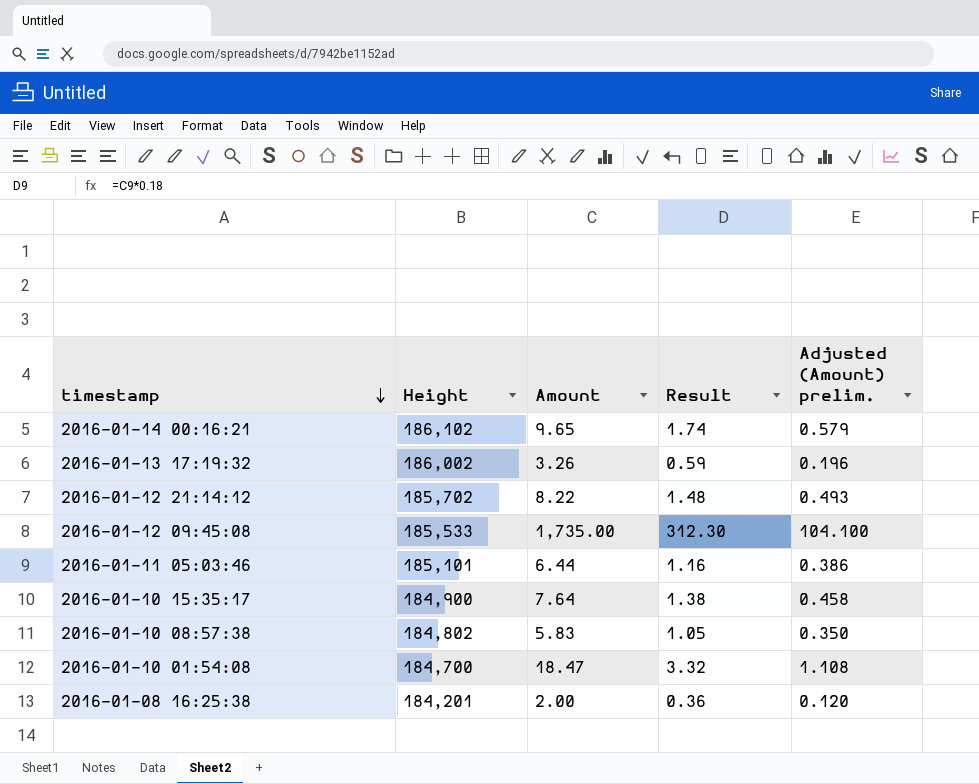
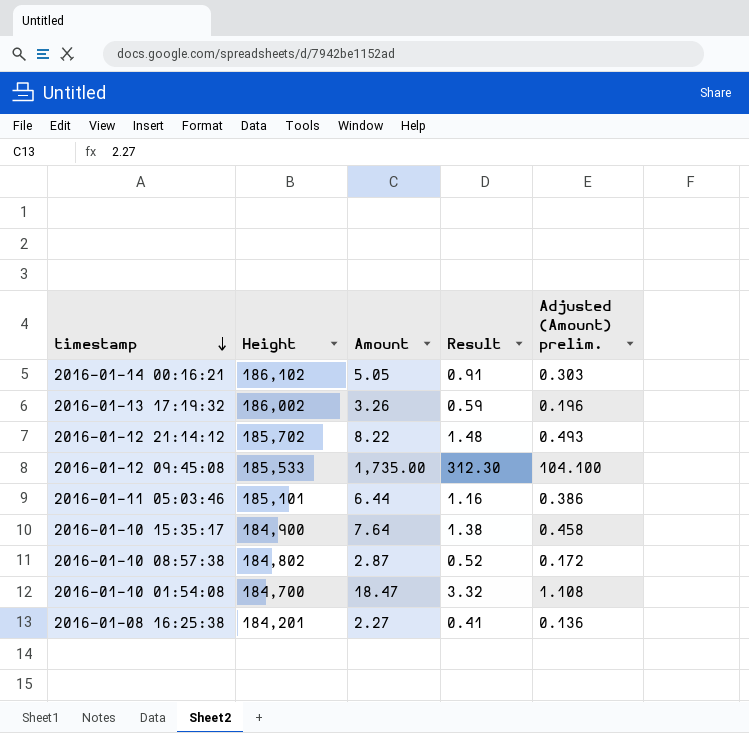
2016-01-14 00:16:21 | Amount: 9.65 -> 5.05
2016-01-14 00:16:21 | Result: 1.74 -> 0.91
2016-01-14 00:16:21 | Adjusted (Amount) prelim.: 0.579 -> 0.303
2016-01-10 08:57:38 | Amount: 5.83 -> 2.87
2016-01-10 08:57:38 | Result: 1.05 -> 0.52
2016-01-10 08:57:38 | Adjusted (Amount) prelim.: 0.350 -> 0.172
2016-01-08 16:25:38 | Amount: 2.00 -> 2.27
2016-01-08 16:25:38 | Result: 0.36 -> 0.41
2016-01-08 16:25:38 | Adjusted (Amount) prelim.: 0.120 -> 0.136

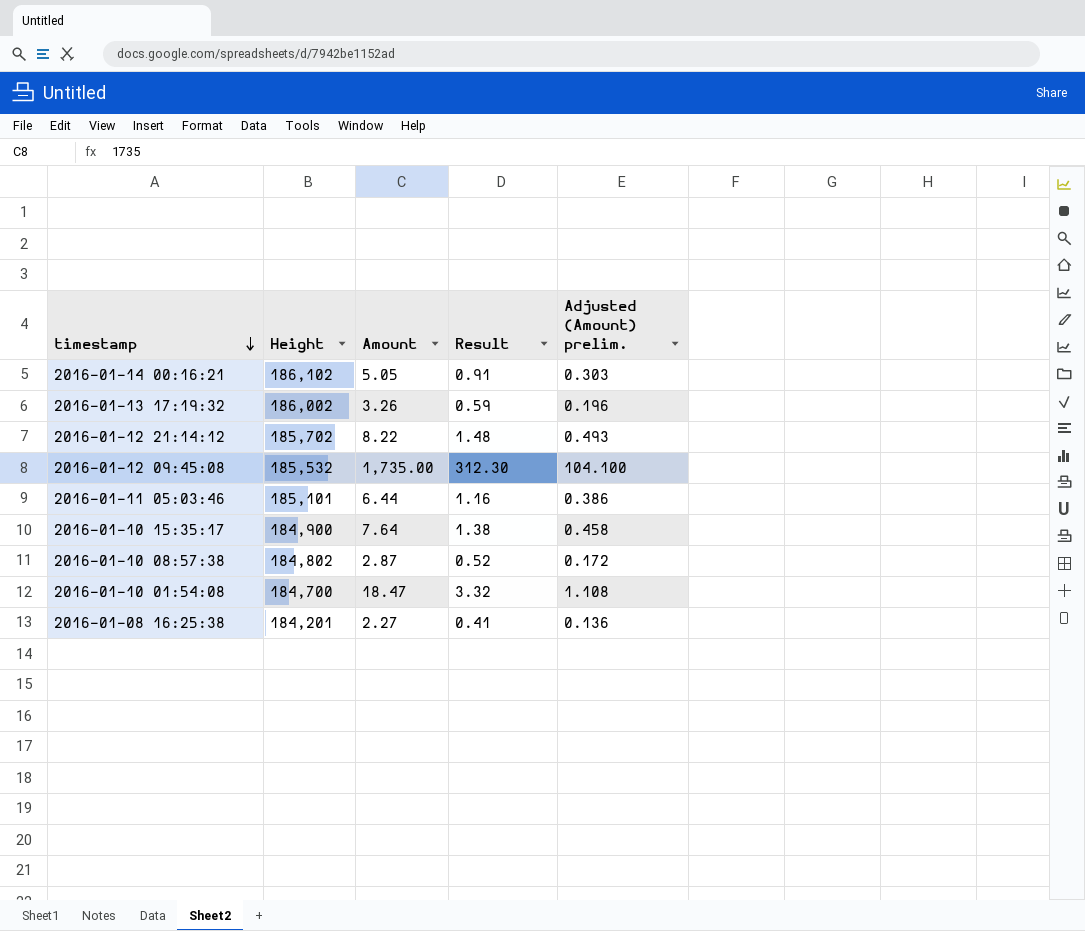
2016-01-12 09:45:08 | Height: 185,533 -> 185,532

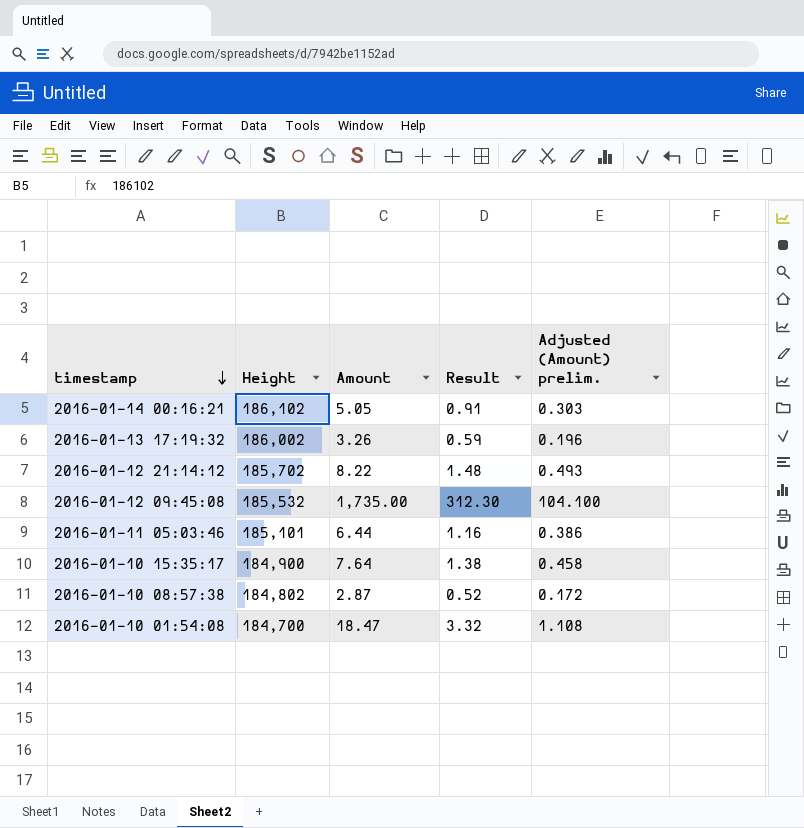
row 2016-01-08 16:25:38: 184,201 | 2.27 | 0.41 | 0.136 -> none

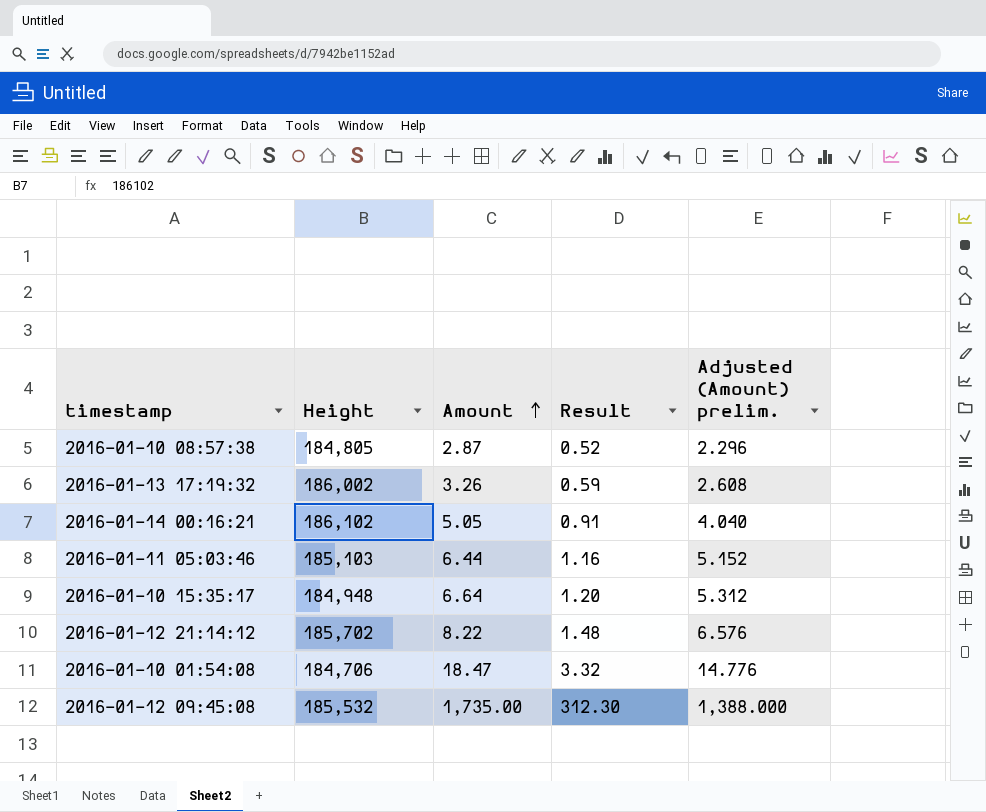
row order: timestamp descending -> Amount ascending
column Adjusted (Amount) prelim. | formula: [Amount] * 0.06 -> [Amount] * 0.8
2016-01-10 08:57:38 | Height: 184,802 -> 184,805
2016-01-11 05:03:46 | Height: 185,101 -> 185,103
2016-01-10 15:35:17 | Height: 184,900 -> 184,948
2016-01-10 15:35:17 | Amount: 7.64 -> 6.64
2016-01-10 15:35:17 | Result: 1.38 -> 1.20
2016-01-10 01:54:08 | Height: 184,700 -> 184,706

